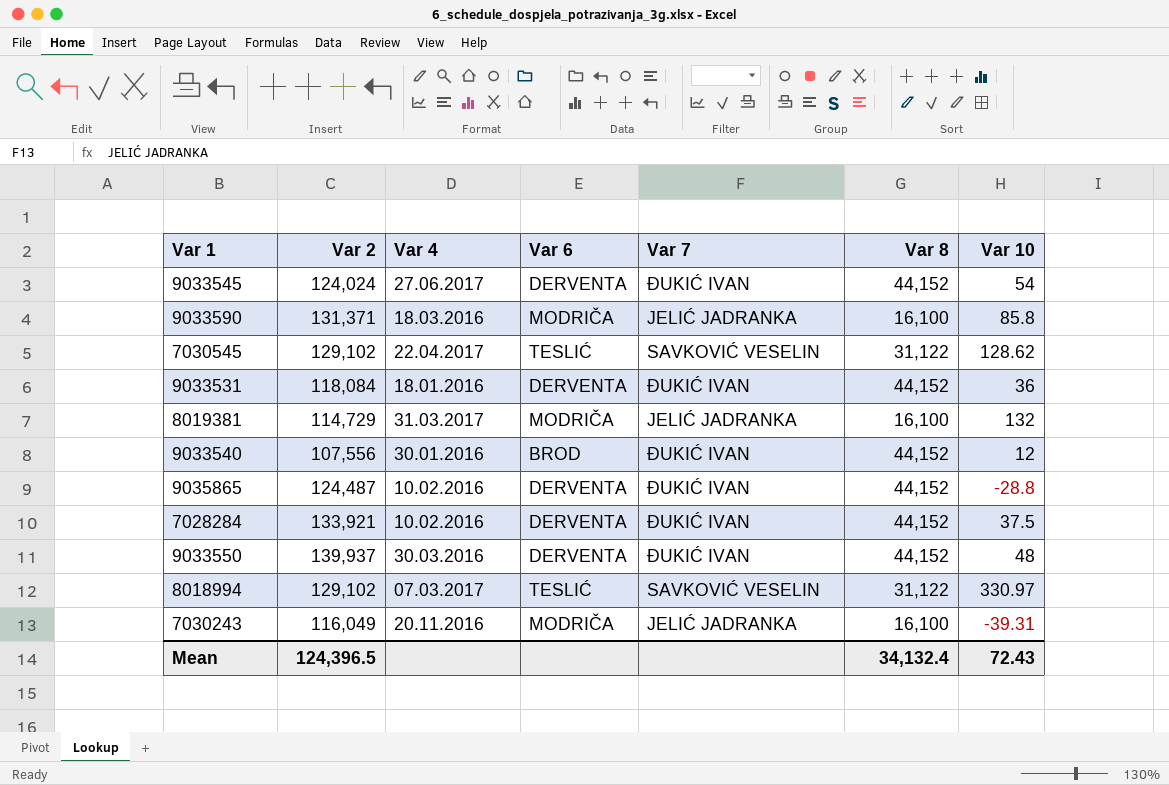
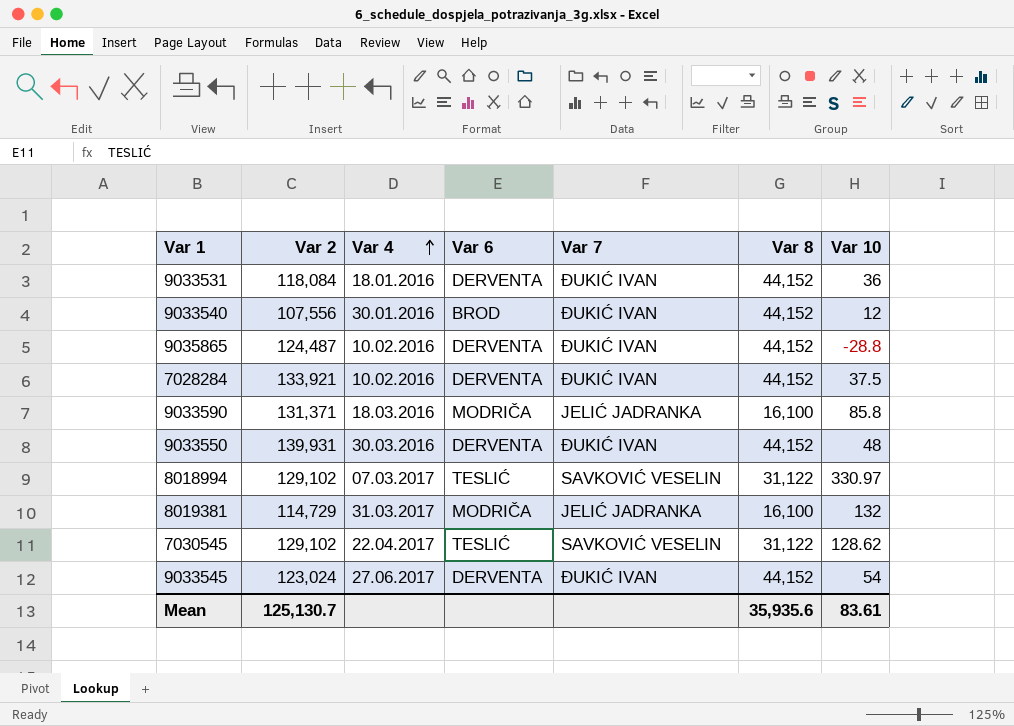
row order: none -> Var 4 ascending
row 7030243: 116,049 | 20.11.2016 | MODRIČA | JELIĆ JADRANKA | 16,100 | -39.31 -> none
9033550 | Var 2: 139,937 -> 139,931
9033545 | Var 2: 124,024 -> 123,024
Mean | Var 2: 124,396.5 -> 125,130.7
Mean | Var 8: 34,132.4 -> 35,935.6
Mean | Var 10: 72.43 -> 83.61

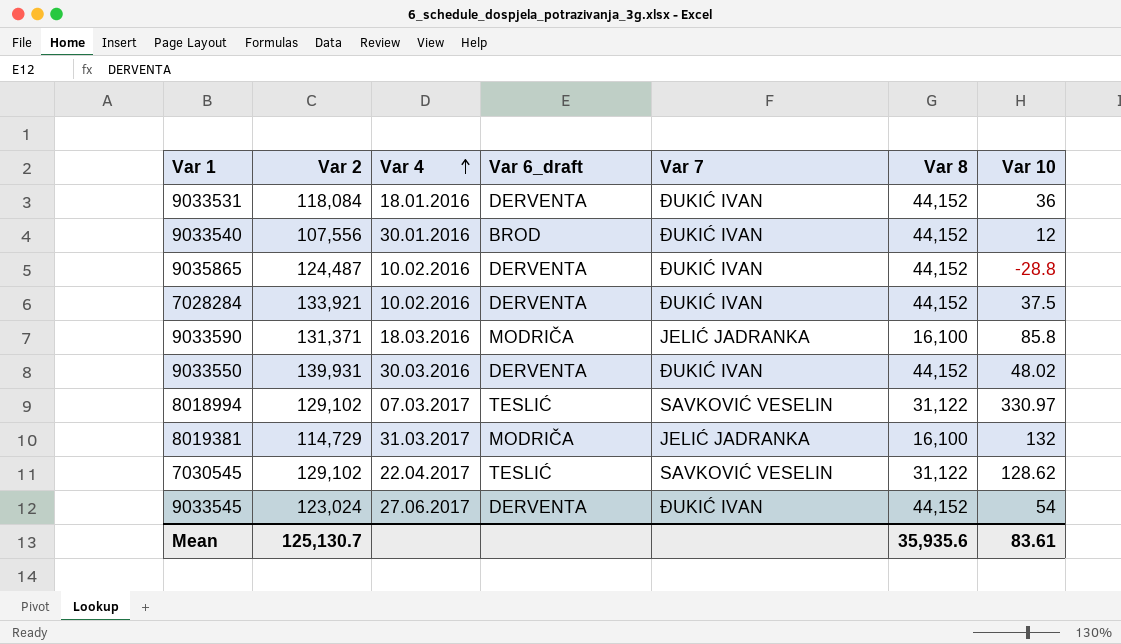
column name: Var 6 -> Var 6_draft
9033550 | Var 10: 48 -> 48.02

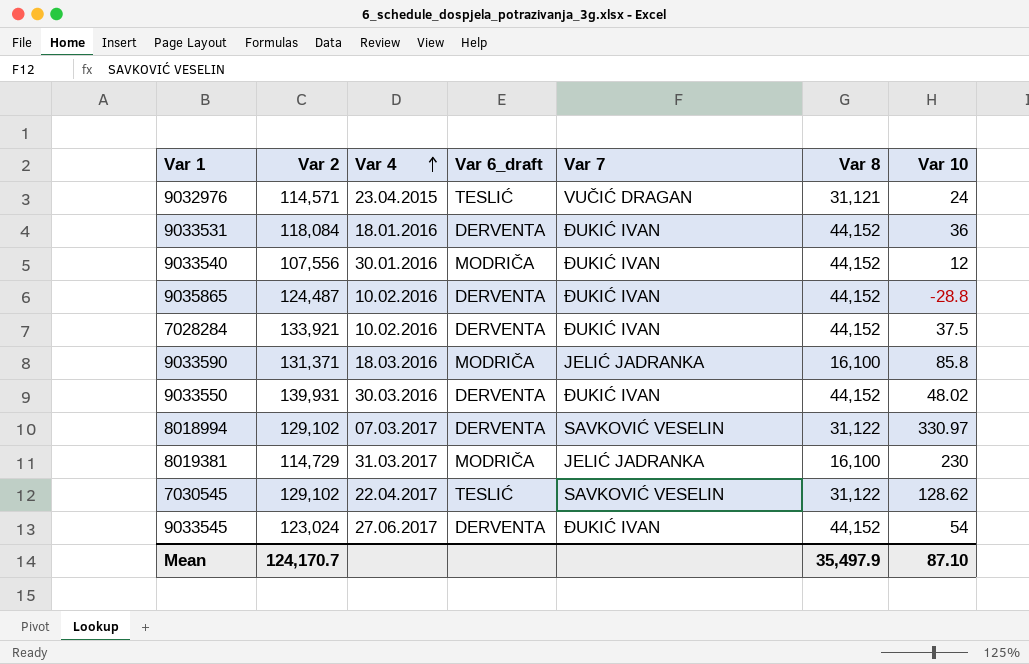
row 9032976: none -> 114,571 | 23.04.2015 | TESLIĆ | VUČIĆ DRAGAN | 31,121 | 24
9033540 | Var 6_draft: BROD -> MODRIČA
8018994 | Var 6_draft: TESLIĆ -> DERVENTA
8019381 | Var 10: 132 -> 230
Mean | Var 2: 125,130.7 -> 124,170.7
Mean | Var 8: 35,935.6 -> 35,497.9
Mean | Var 10: 83.61 -> 87.10

